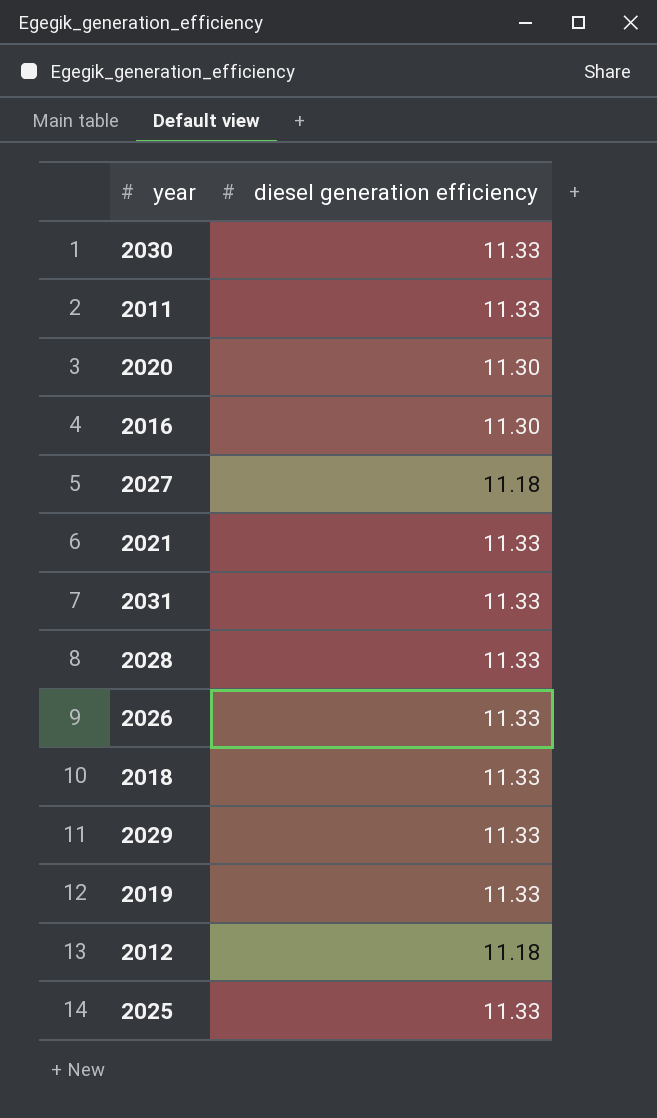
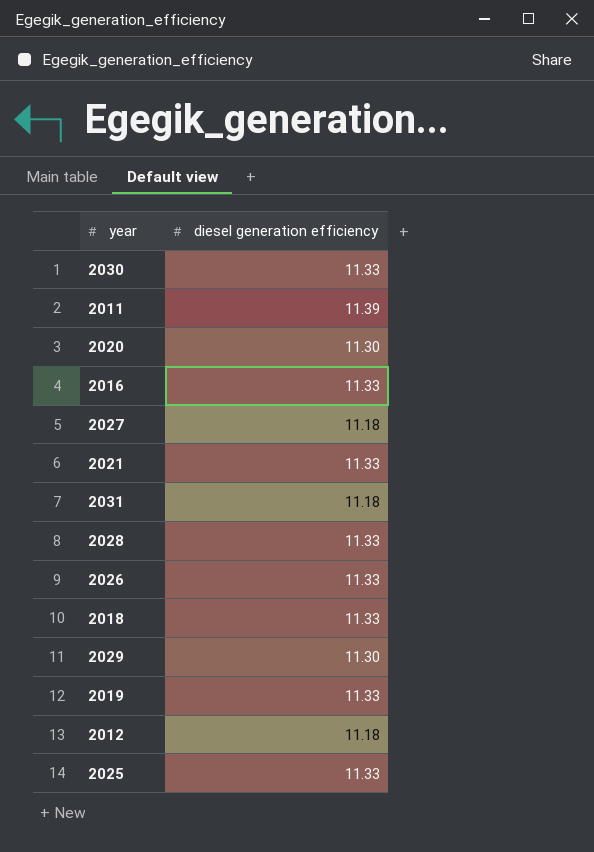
2011 | diesel generation efficiency: 11.33 -> 11.39
2016 | diesel generation efficiency: 11.30 -> 11.33
2031 | diesel generation efficiency: 11.33 -> 11.18
2029 | diesel generation efficiency: 11.33 -> 11.30

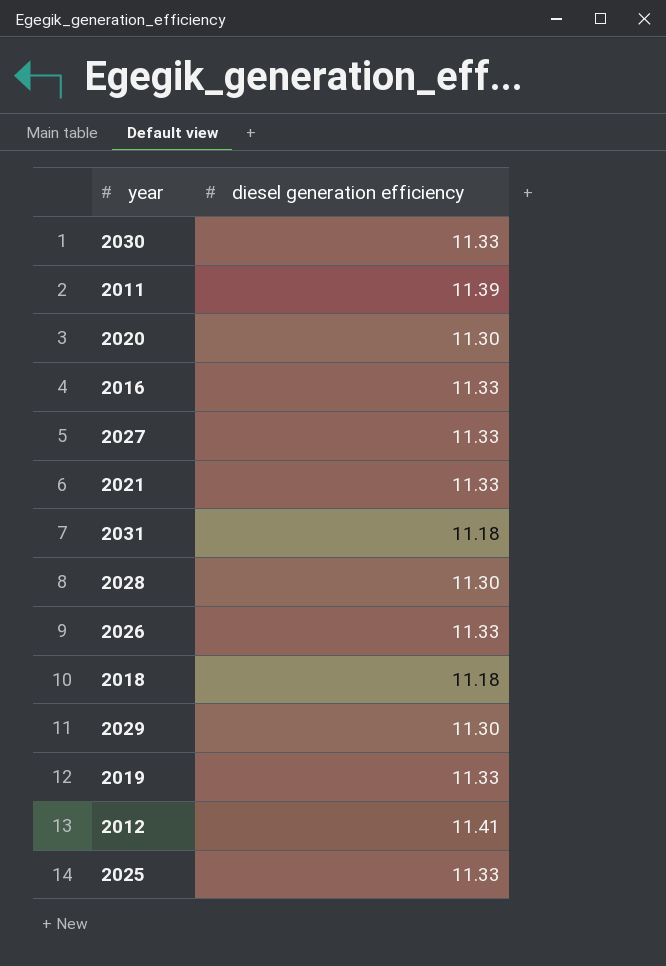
2027 | diesel generation efficiency: 11.18 -> 11.33
2028 | diesel generation efficiency: 11.33 -> 11.30
2018 | diesel generation efficiency: 11.33 -> 11.18
2012 | diesel generation efficiency: 11.18 -> 11.41

